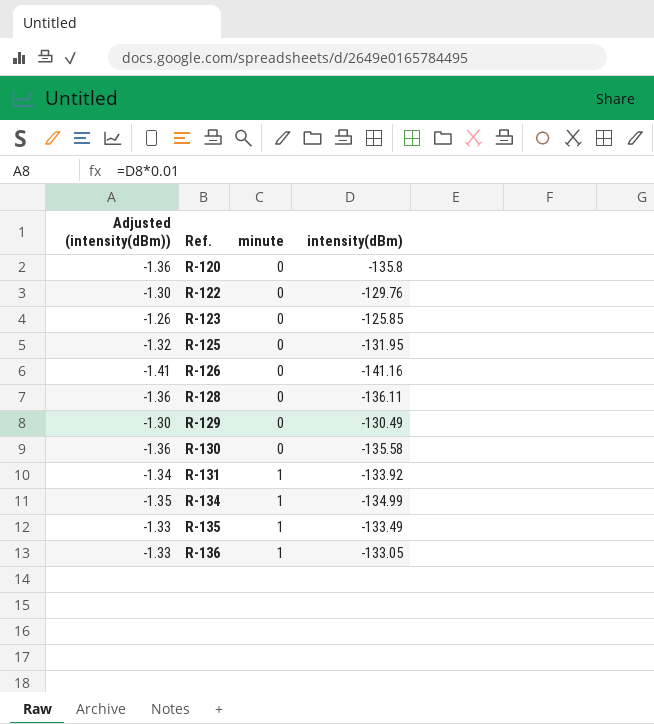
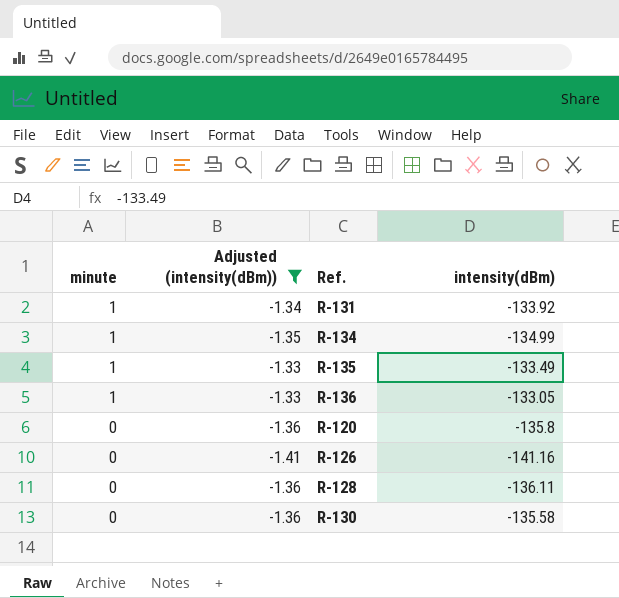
filter: none -> Adjusted (intensity(dBm)) <= -1.33
row order: Ref. ascending -> minute descending
column minute | position: 3 -> 1

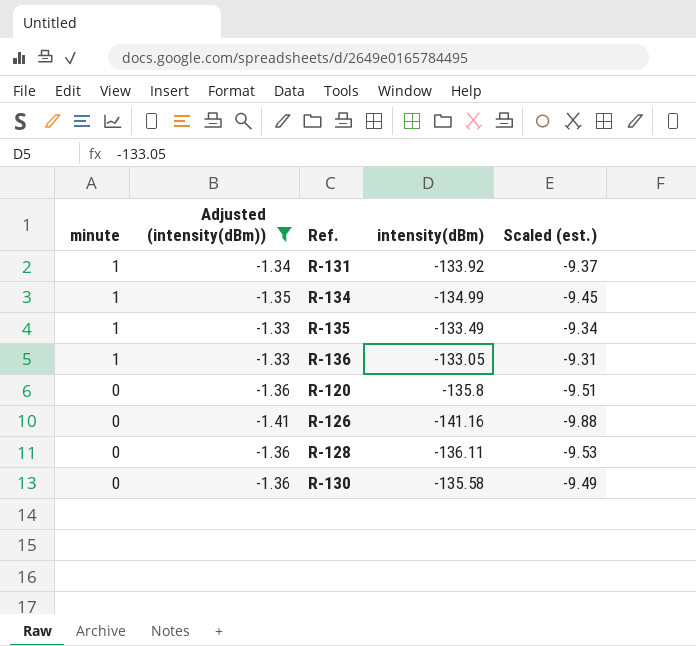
column Scaled (est.) | formula: none -> [intensity(dBm)] * 0.07

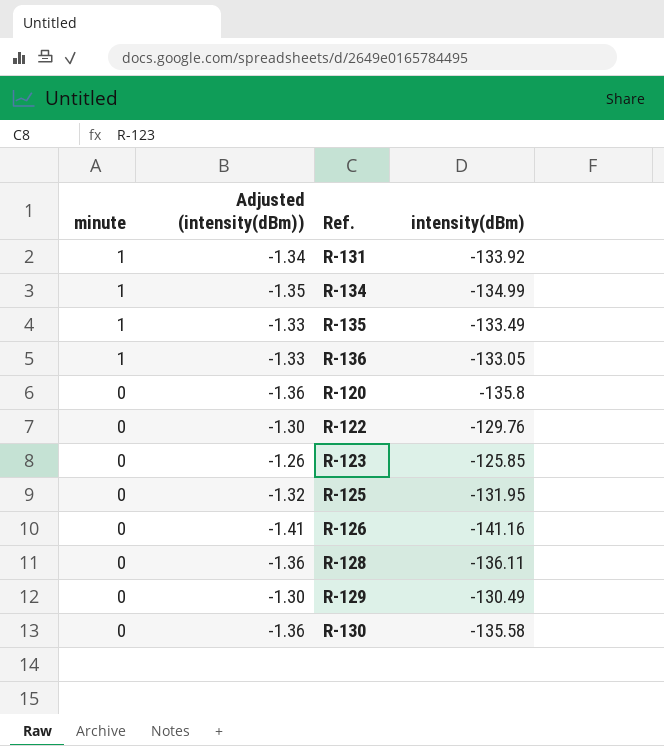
filter: Adjusted (intensity(dBm)) <= -1.33 -> none
column Scaled (est.) | formula: [intensity(dBm)] * 0.07 -> none

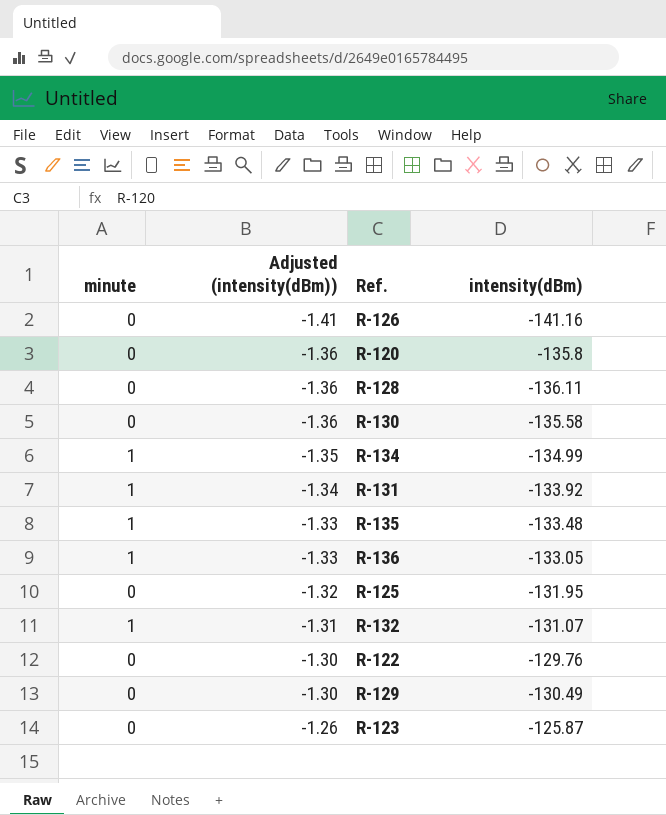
row order: minute descending -> Adjusted (intensity(dBm)) ascending
R-135 | intensity(dBm): -133.49 -> -133.48
row R-132: none -> 1 | -1.31 | -131.07
R-123 | intensity(dBm): -125.85 -> -125.87

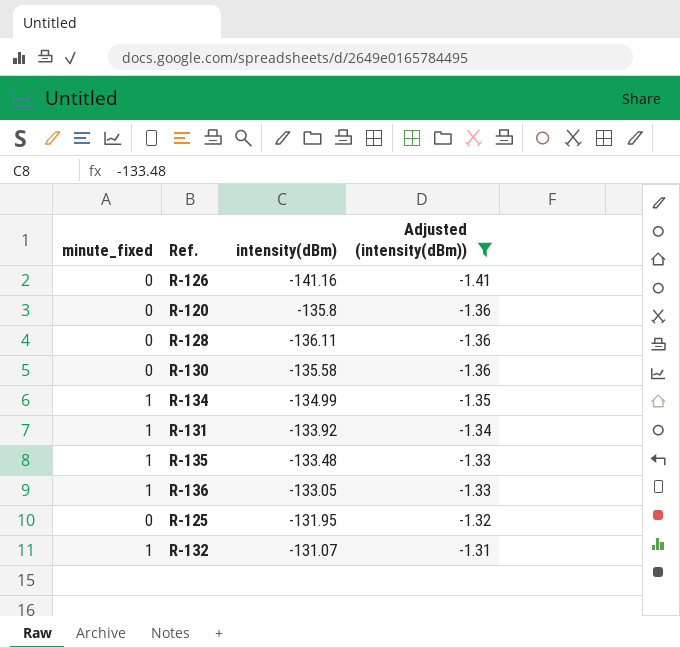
filter: none -> Adjusted (intensity(dBm)) <= -1.31
column name: minute -> minute_fixed
column Adjusted (intensity(dBm)) | position: 2 -> 4

